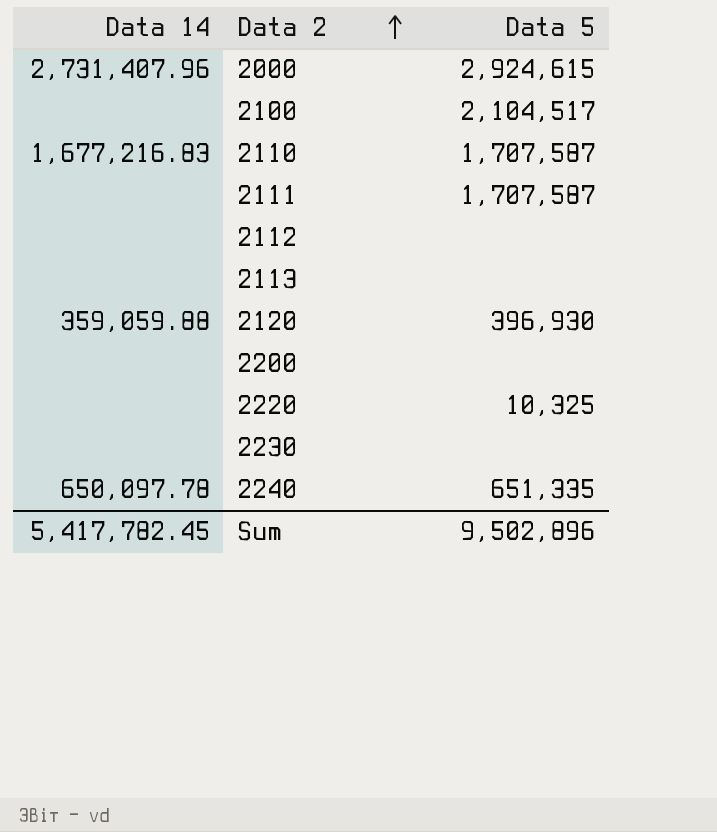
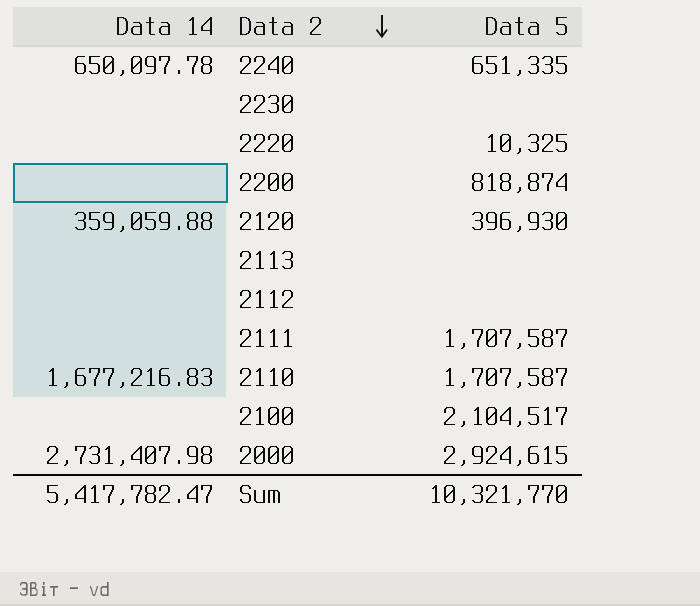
row order: Data 2 ascending -> Data 2 descending
2200 | Data 5: none -> 818,874
2000 | Data 14: 2,731,407.96 -> 2,731,407.98
Sum | Data 14: 5,417,782.45 -> 5,417,782.47
Sum | Data 5: 9,502,896 -> 10,321,770

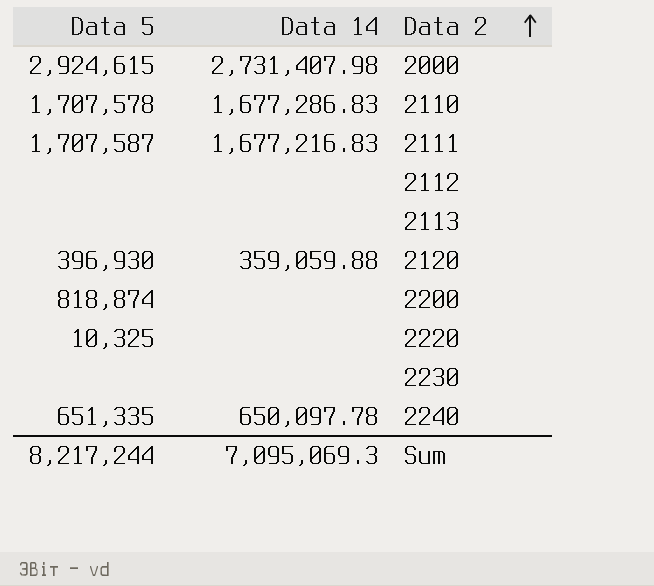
row order: Data 2 descending -> Data 2 ascending
column Data 5 | position: 3 -> 1
row 2100: none | 2,104,517 -> none
2110 | Data 5: 1,707,587 -> 1,707,578
2110 | Data 14: 1,677,216.83 -> 1,677,286.83
2111 | Data 14: none -> 1,677,216.83
Sum | Data 5: 10,321,770 -> 8,217,244
Sum | Data 14: 5,417,782.47 -> 7,095,069.3

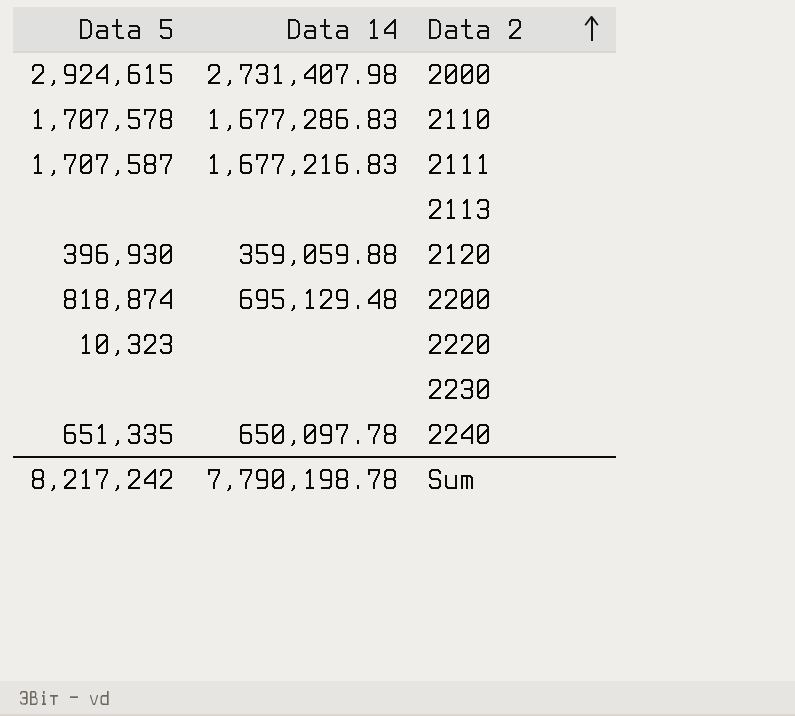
row 2112: none | none -> none
2200 | Data 14: none -> 695,129.48
2220 | Data 5: 10,325 -> 10,323
Sum | Data 5: 8,217,244 -> 8,217,242
Sum | Data 14: 7,095,069.3 -> 7,790,198.78

